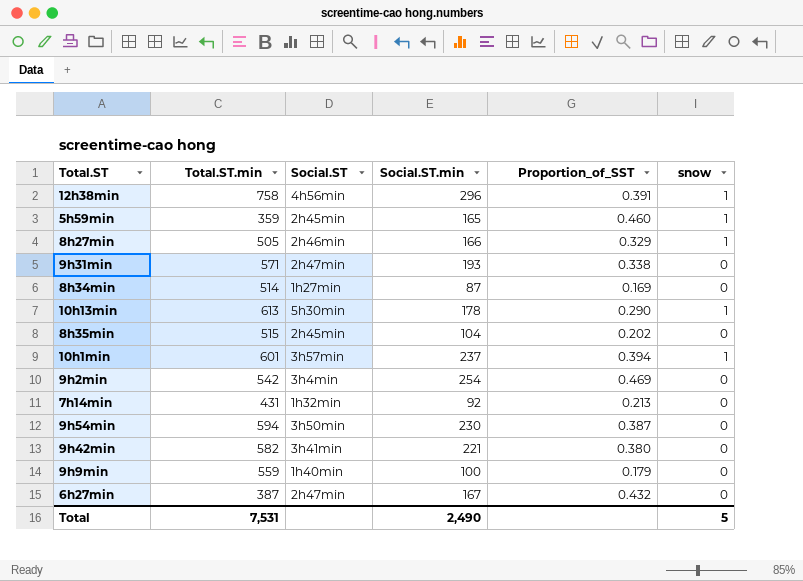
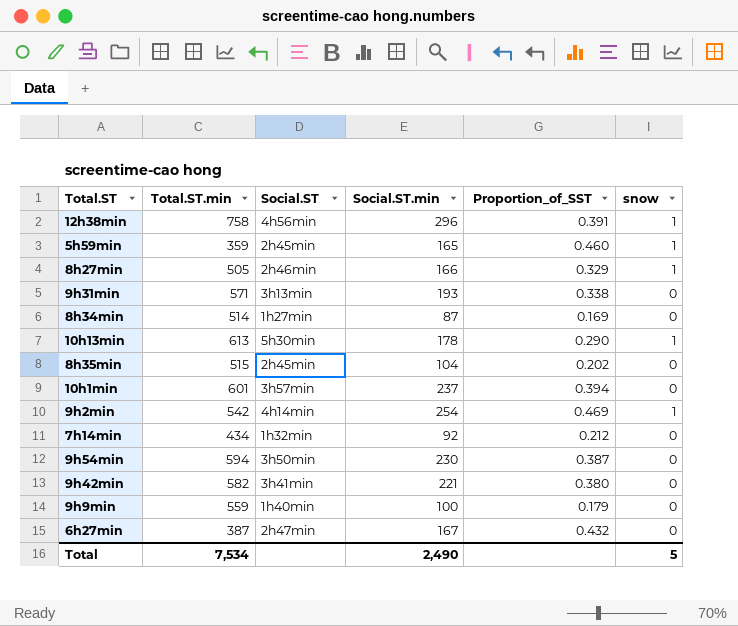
9h31min | Social.ST: 2h47min -> 3h13min
10h1min | snow: 1 -> 0
9h2min | Social.ST: 3h4min -> 4h14min
9h2min | snow: 0 -> 1
7h14min | Total.ST.min: 431 -> 434
7h14min | Proportion_of_SST: 0.213 -> 0.212
Total | Total.ST.min: 7,531 -> 7,534

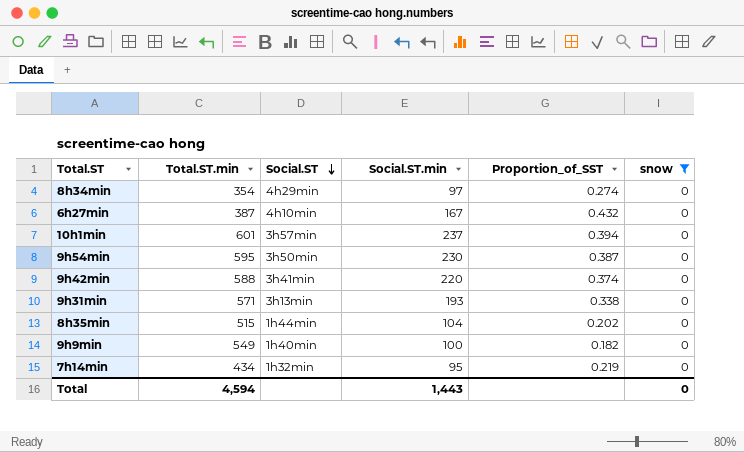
filter: none -> snow = 0
row order: none -> Social.ST descending
8h34min | Total.ST.min: 514 -> 354
8h34min | Social.ST: 1h27min -> 4h29min
8h34min | Social.ST.min: 87 -> 97
8h34min | Proportion_of_SST: 0.169 -> 0.274
6h27min | Social.ST: 2h47min -> 4h10min
9h54min | Total.ST.min: 594 -> 595
9h42min | Total.ST.min: 582 -> 588
9h42min | Social.ST.min: 221 -> 220
9h42min | Proportion_of_SST: 0.380 -> 0.374
8h35min | Social.ST: 2h45min -> 1h44min
9h9min | Total.ST.min: 559 -> 549
9h9min | Proportion_of_SST: 0.179 -> 0.182
7h14min | Social.ST.min: 92 -> 95
7h14min | Proportion_of_SST: 0.212 -> 0.219
Total | Total.ST.min: 7,534 -> 4,594
Total | Social.ST.min: 2,490 -> 1,443
Total | snow: 5 -> 0

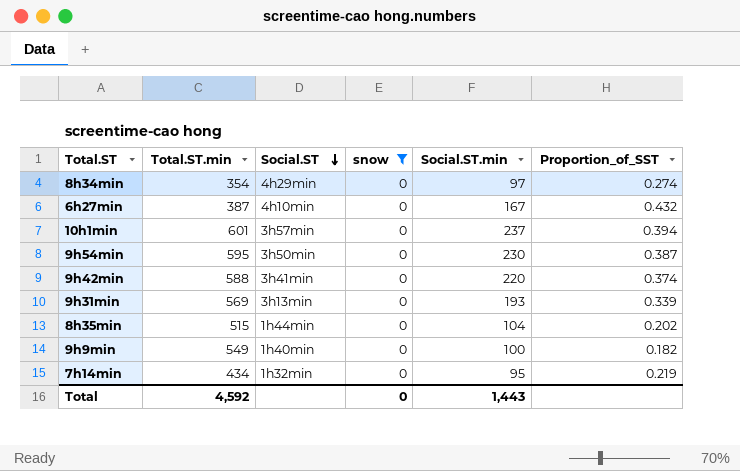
column snow | position: 6 -> 4
9h31min | Total.ST.min: 571 -> 569
9h31min | Proportion_of_SST: 0.338 -> 0.339
Total | Total.ST.min: 4,594 -> 4,592

